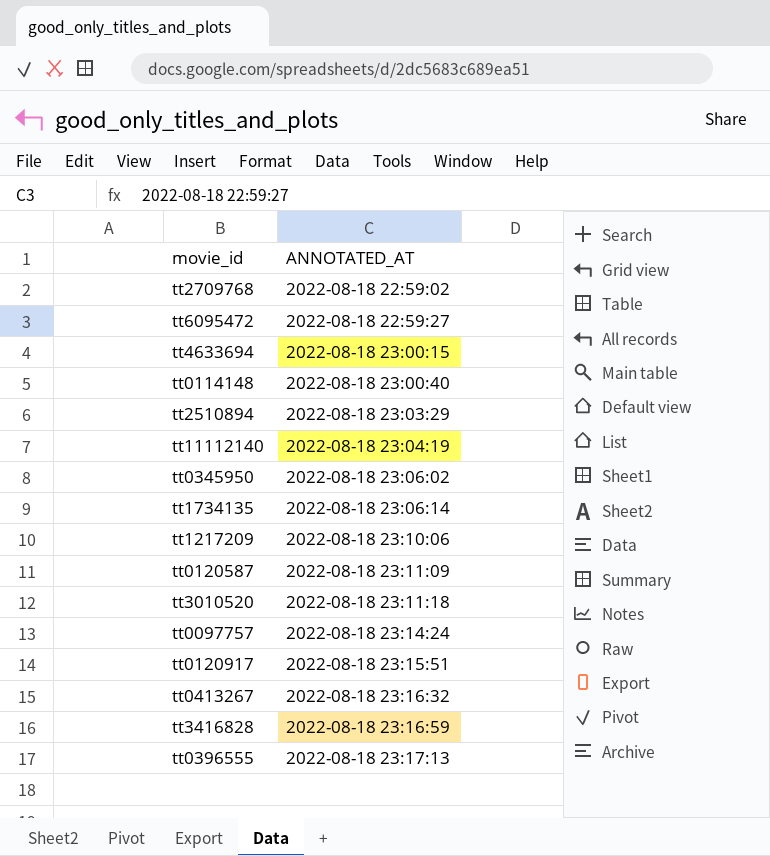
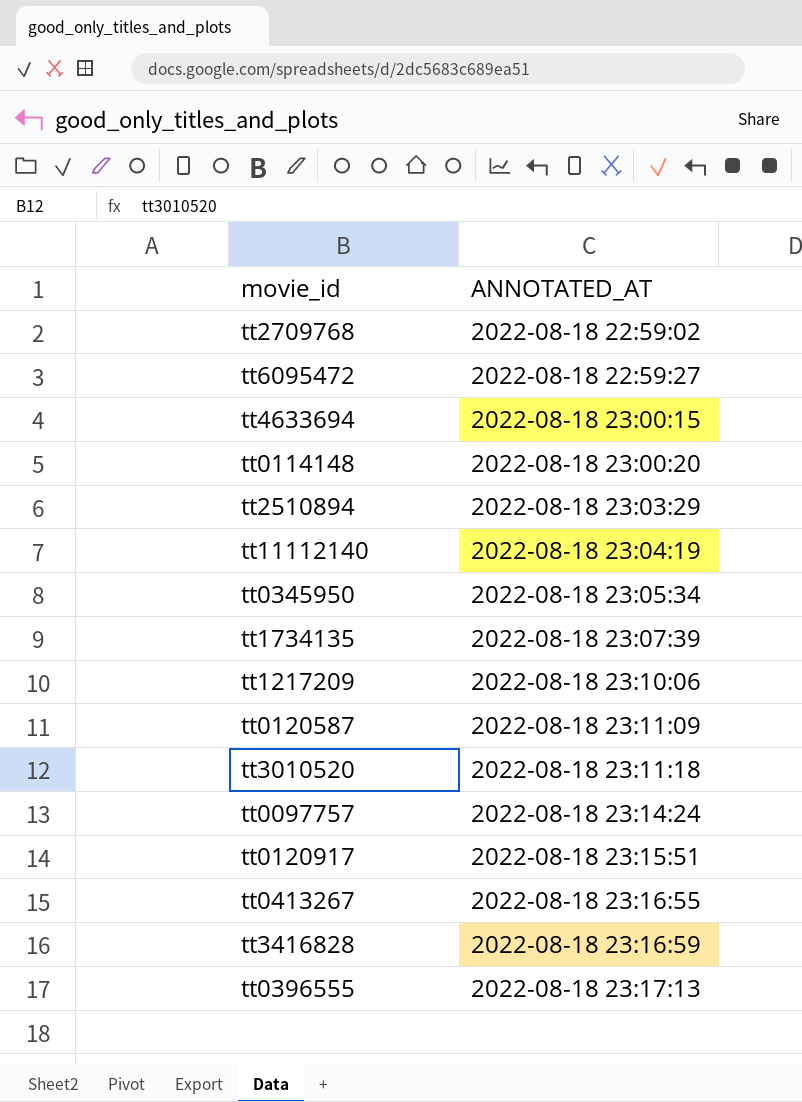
tt0114148 | ANNOTATED_AT: 2022-08-18 23:00:40 -> 2022-08-18 23:00:20
tt0345950 | ANNOTATED_AT: 2022-08-18 23:06:02 -> 2022-08-18 23:05:34
tt1734135 | ANNOTATED_AT: 2022-08-18 23:06:14 -> 2022-08-18 23:07:39
tt0413267 | ANNOTATED_AT: 2022-08-18 23:16:32 -> 2022-08-18 23:16:55

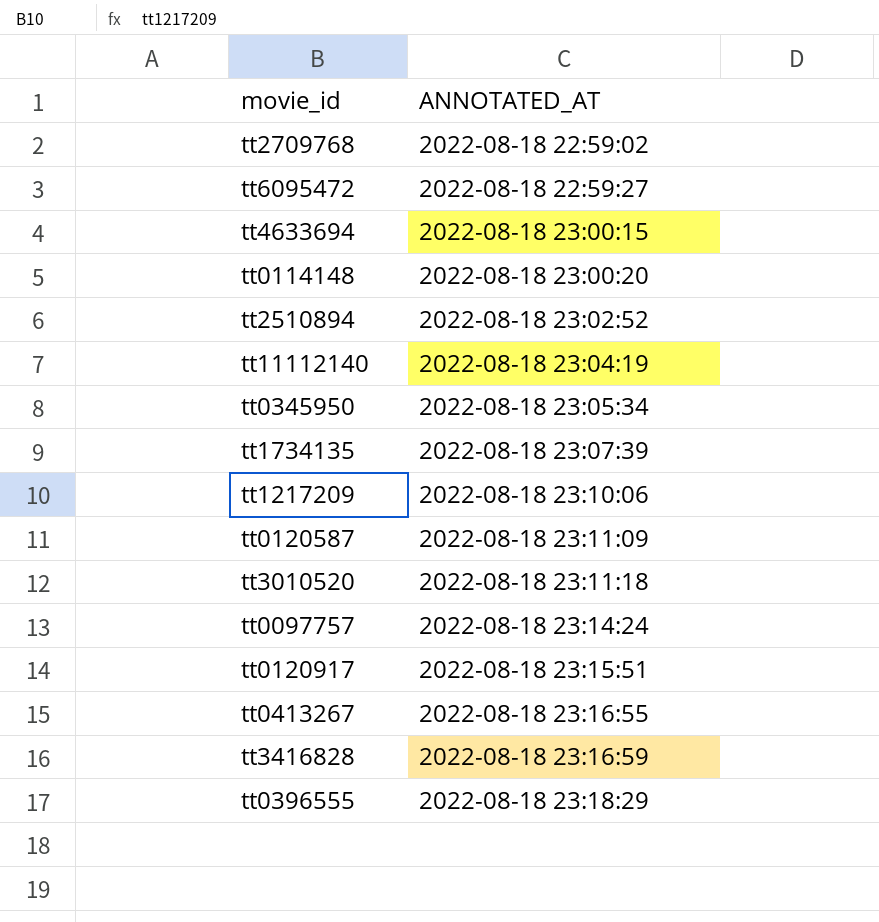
tt2510894 | ANNOTATED_AT: 2022-08-18 23:03:29 -> 2022-08-18 23:02:52
tt0396555 | ANNOTATED_AT: 2022-08-18 23:17:13 -> 2022-08-18 23:18:29

